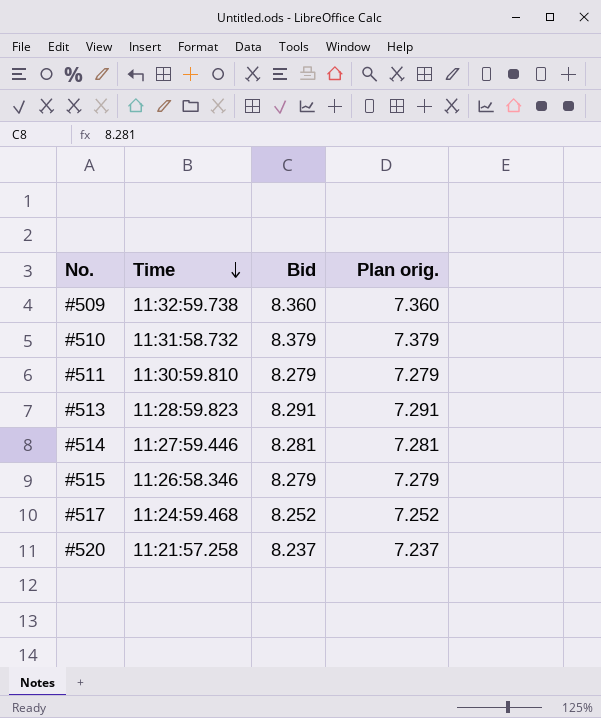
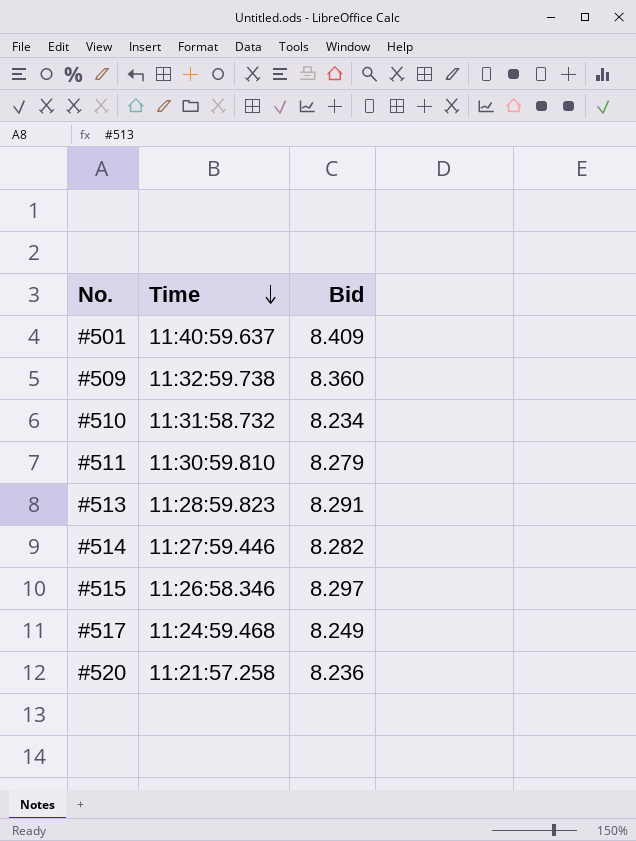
column Plan orig. | formula: [Bid] - 1 -> none
row #501: none -> 11:40:59.637 | 8.409
#510 | Bid: 8.379 -> 8.234
#514 | Bid: 8.281 -> 8.282
#515 | Bid: 8.279 -> 8.297
#517 | Bid: 8.252 -> 8.249
#520 | Bid: 8.237 -> 8.236

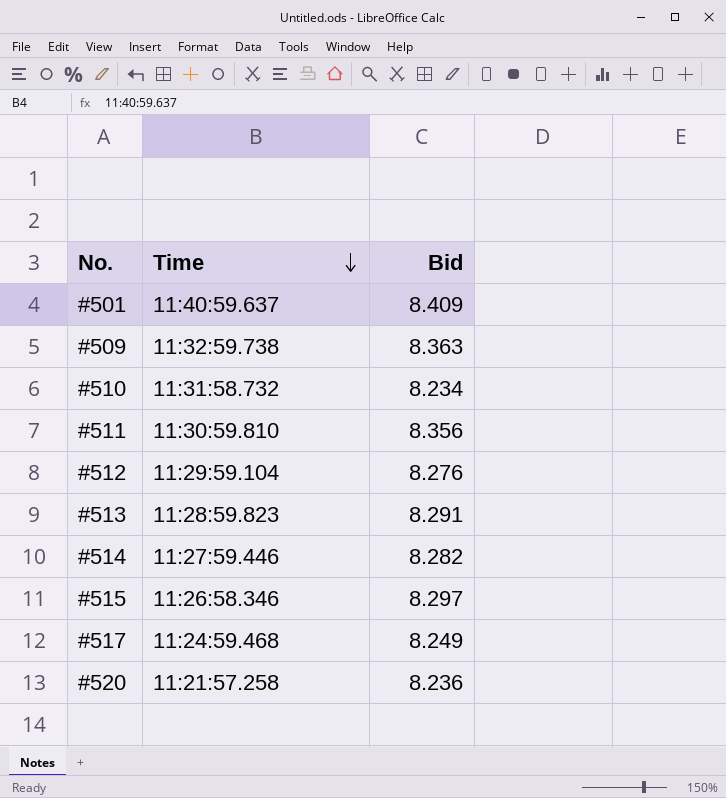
#509 | Bid: 8.360 -> 8.363
#511 | Bid: 8.279 -> 8.356
row #512: none -> 11:29:59.104 | 8.276

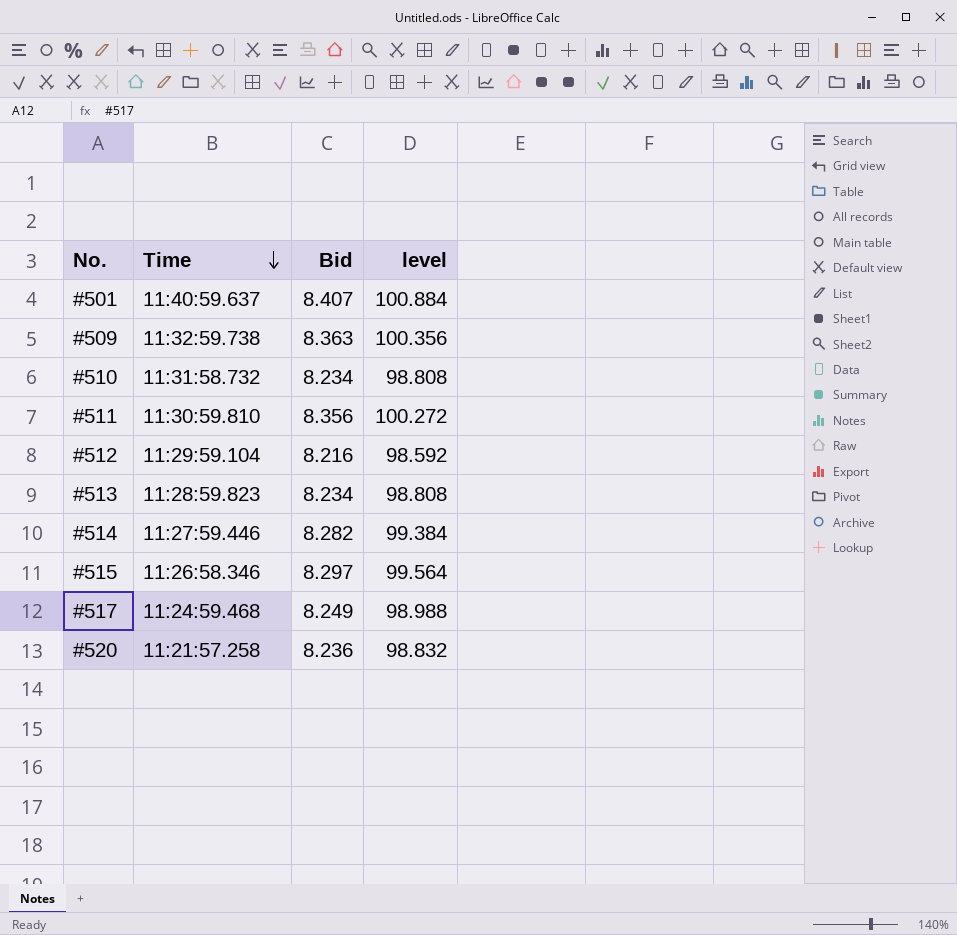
column level | formula: none -> [Bid] * 12
#501 | Bid: 8.409 -> 8.407
#512 | Bid: 8.276 -> 8.216
#513 | Bid: 8.291 -> 8.234

